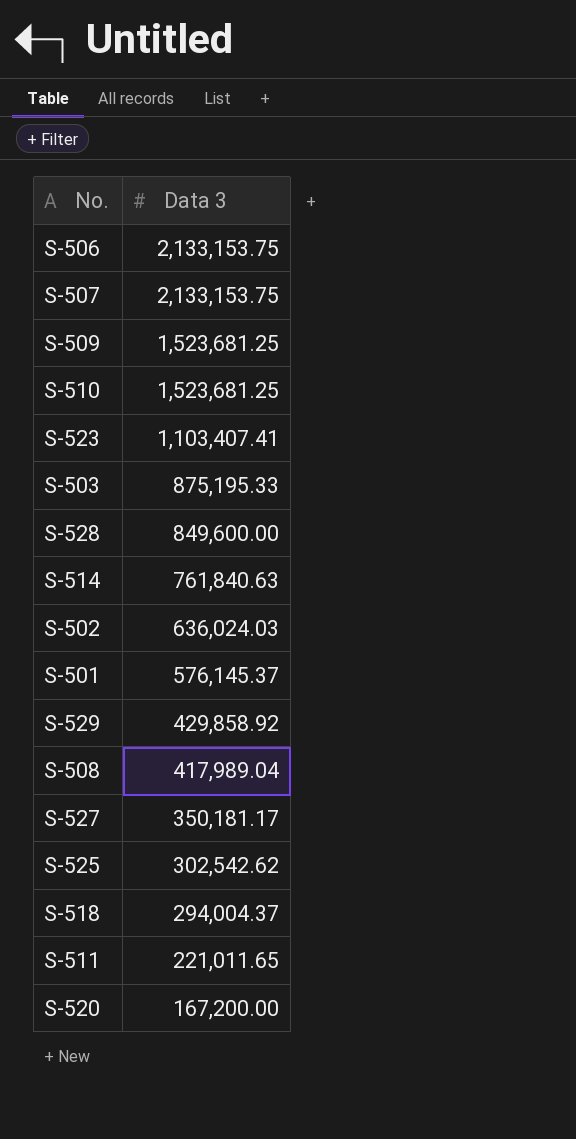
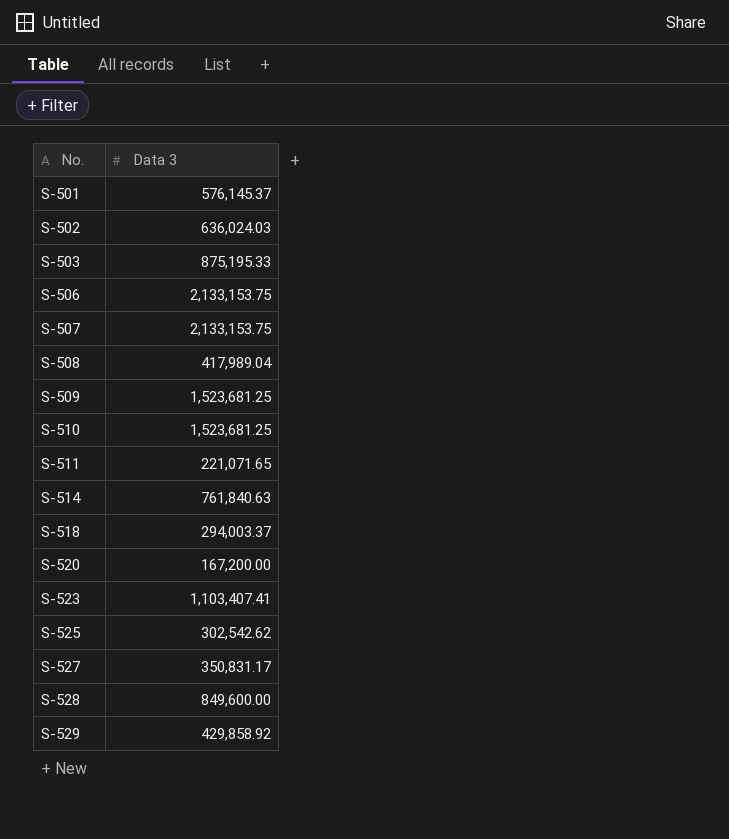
row order: Data 3 descending -> No. ascending
S-511 | Data 3: 221,011.65 -> 221,071.65
S-518 | Data 3: 294,004.37 -> 294,003.37
S-527 | Data 3: 350,181.17 -> 350,831.17

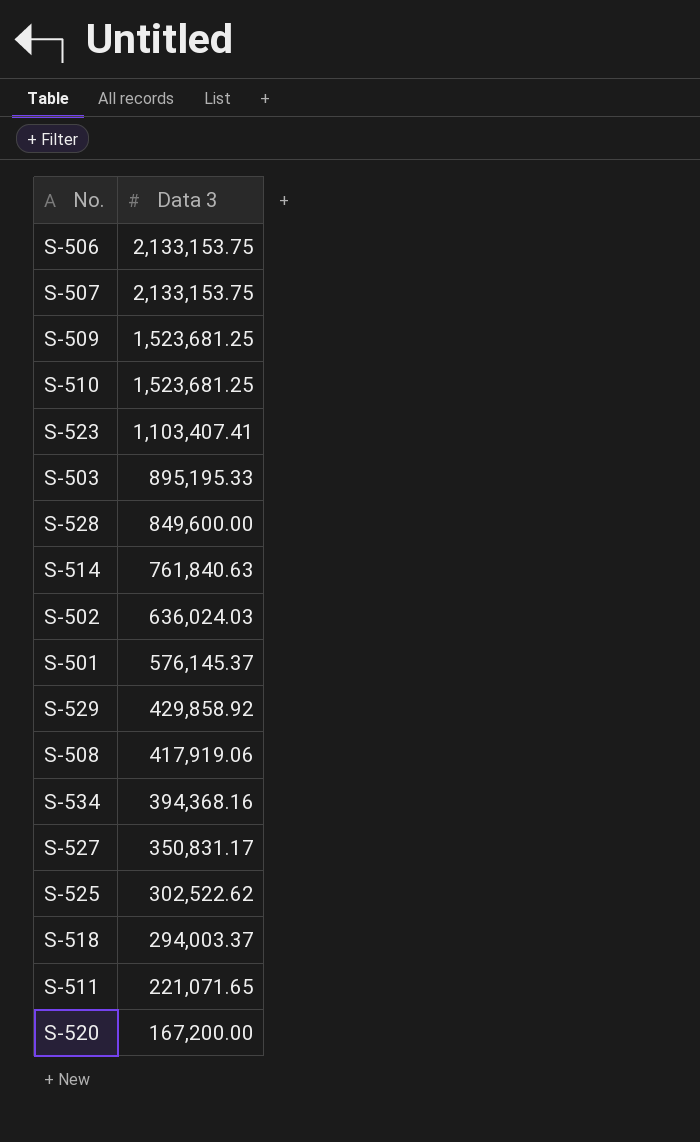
row order: No. ascending -> Data 3 descending
S-503 | Data 3: 875,195.33 -> 895,195.33
S-508 | Data 3: 417,989.04 -> 417,919.06
row S-534: none -> 394,368.16
S-525 | Data 3: 302,542.62 -> 302,522.62

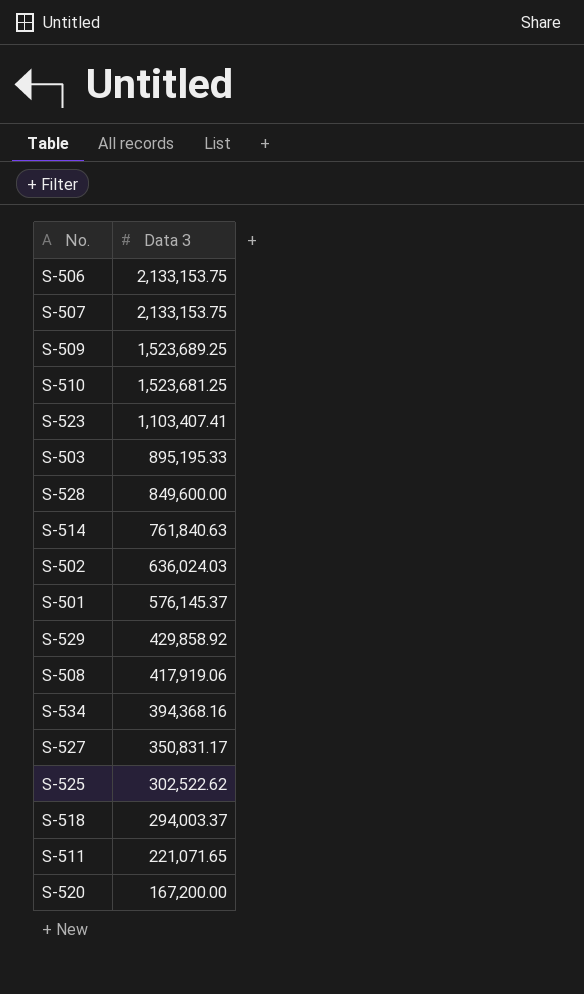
S-509 | Data 3: 1,523,681.25 -> 1,523,689.25

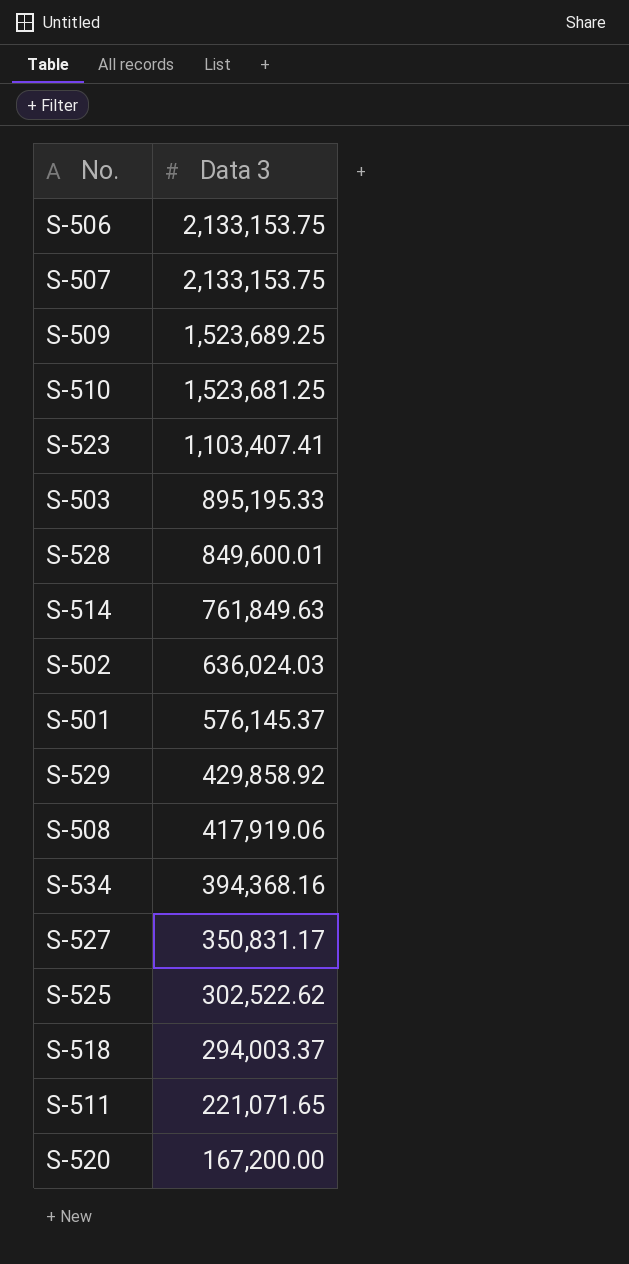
S-528 | Data 3: 849,600.00 -> 849,600.01
S-514 | Data 3: 761,840.63 -> 761,849.63

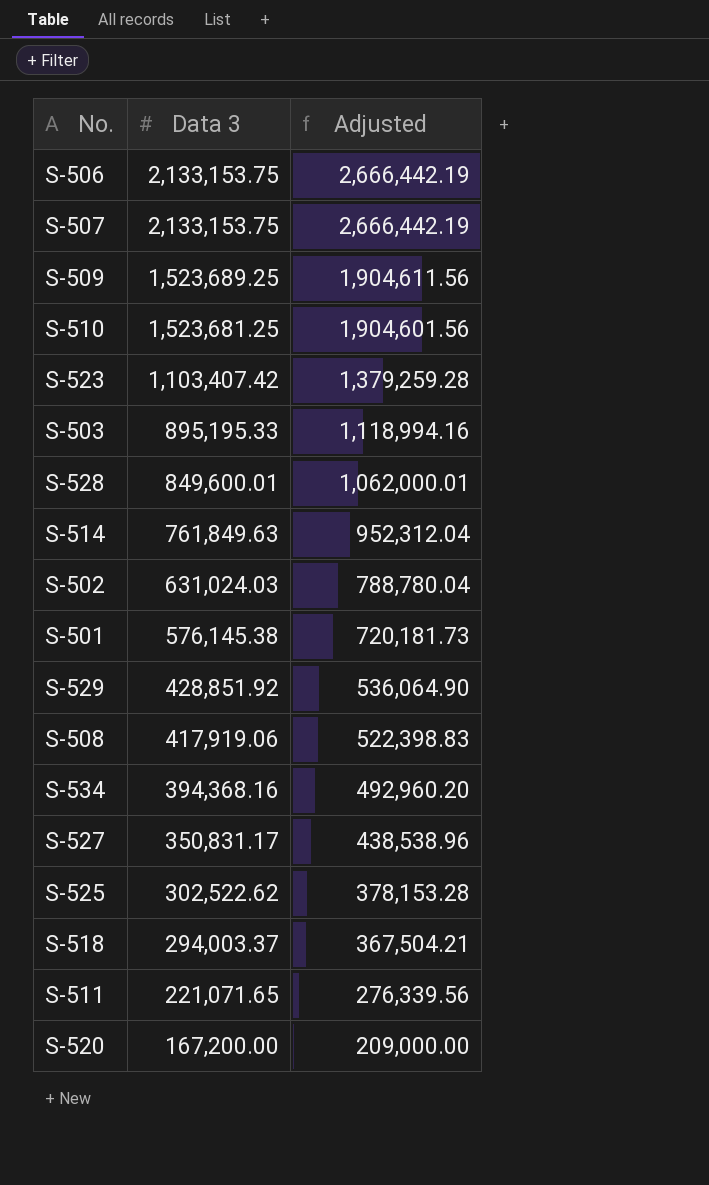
column Adjusted | formula: none -> [Data 3] * 1.25
S-523 | Data 3: 1,103,407.41 -> 1,103,407.42
S-502 | Data 3: 636,024.03 -> 631,024.03
S-501 | Data 3: 576,145.37 -> 576,145.38
S-529 | Data 3: 429,858.92 -> 428,851.92

